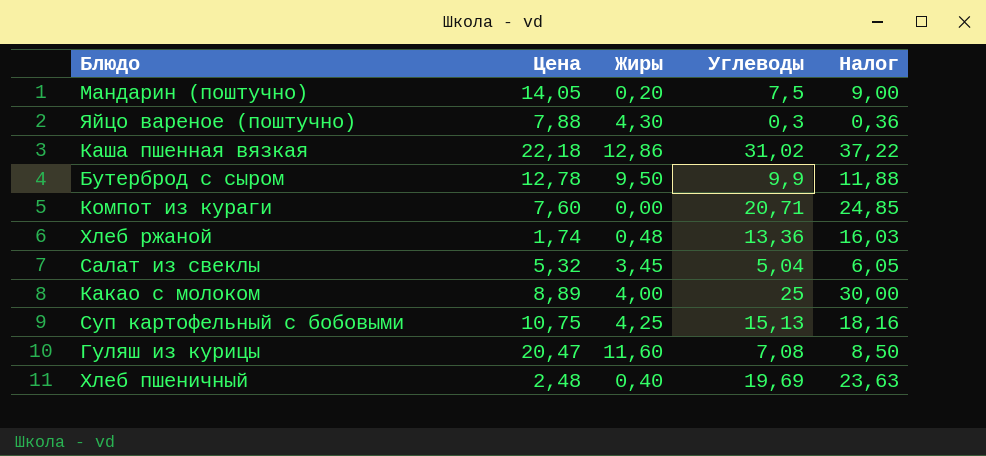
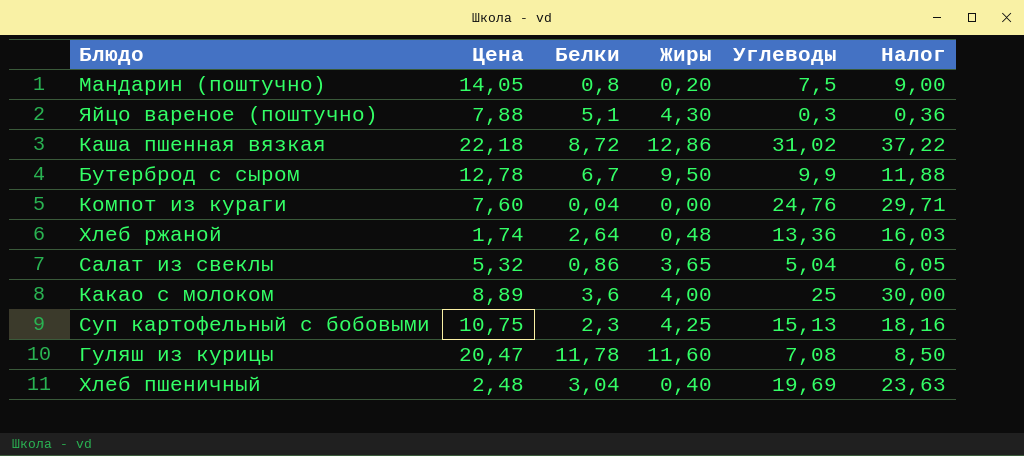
column Белки | position: none -> 3
Компот из кураги | Углеводы: 20,71 -> 24,76
Компот из кураги | Налог: 24,85 -> 29,71
Салат из свеклы | Жиры: 3,45 -> 3,65

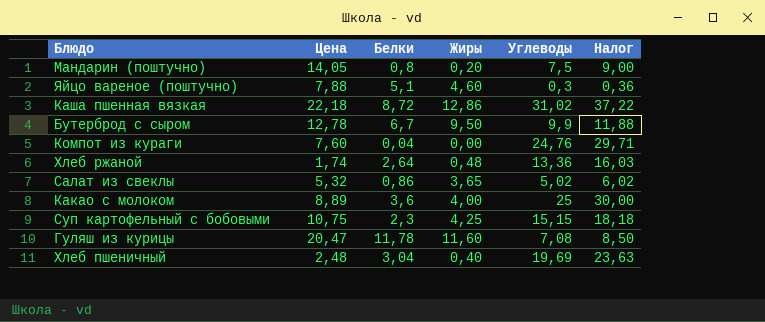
Яйцо вареное (поштучно) | Жиры: 4,30 -> 4,60
Салат из свеклы | Углеводы: 5,04 -> 5,02
Салат из свеклы | Налог: 6,05 -> 6,02
Суп картофельный с бобовыми | Углеводы: 15,13 -> 15,15
Суп картофельный с бобовыми | Налог: 18,16 -> 18,18

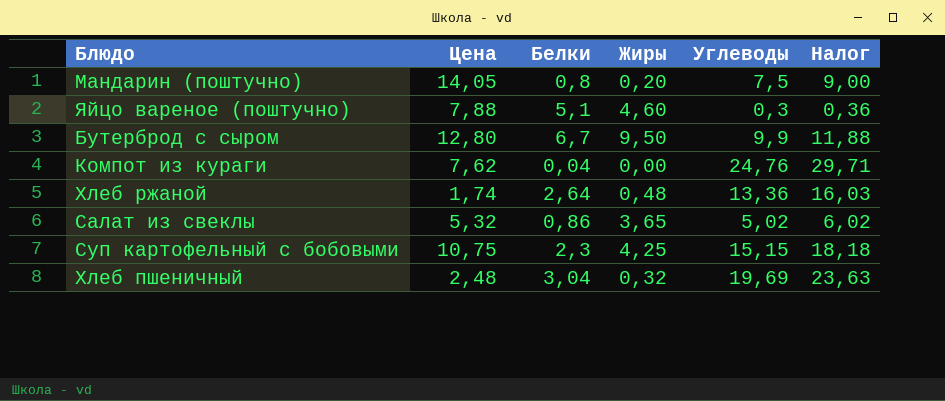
row Каша пшенная вязкая: 22,18 | 8,72 | 12,86 | 31,02 | 37,22 -> none
row Какао с молоком: 8,89 | 3,6 | 4,00 | 25 | 30,00 -> none
row Гуляш из курицы: 20,47 | 11,78 | 11,60 | 7,08 | 8,50 -> none
Бутерброд с сыром | Цена: 12,78 -> 12,80
Компот из кураги | Цена: 7,60 -> 7,62
Хлеб пшеничный | Жиры: 0,40 -> 0,32

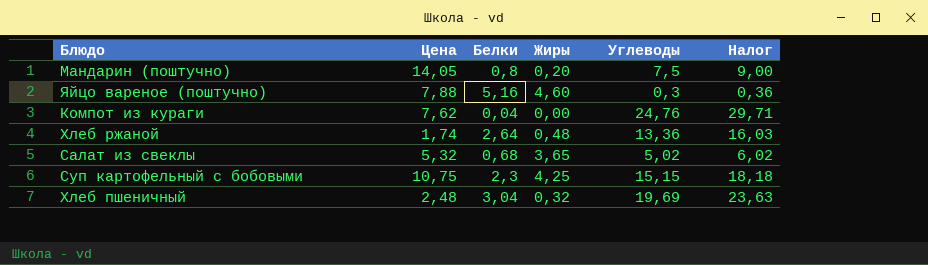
row Бутерброд с сыром: 12,80 | 6,7 | 9,50 | 9,9 | 11,88 -> none
Яйцо вареное (поштучно) | Белки: 5,1 -> 5,16
Салат из свеклы | Белки: 0,86 -> 0,68

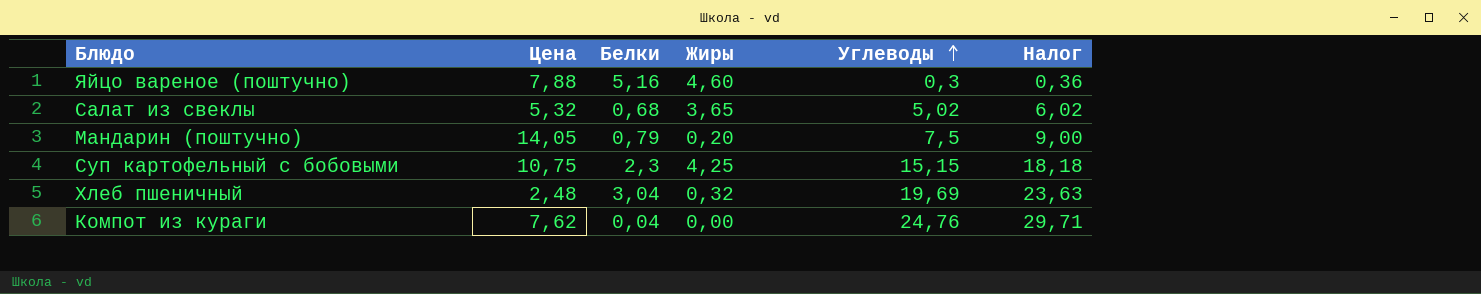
row order: none -> Углеводы ascending
row Хлеб ржаной: 1,74 | 2,64 | 0,48 | 13,36 | 16,03 -> none
Мандарин (поштучно) | Белки: 0,8 -> 0,79

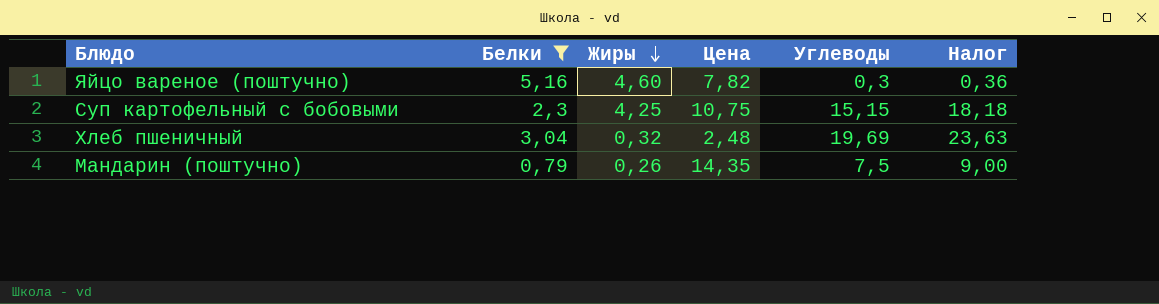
filter: none -> Белки >= 0,79
row order: Углеводы ascending -> Жиры descending
column Цена | position: 2 -> 4
Яйцо вареное (поштучно) | Цена: 7,88 -> 7,82
Мандарин (поштучно) | Жиры: 0,20 -> 0,26
Мандарин (поштучно) | Цена: 14,05 -> 14,35

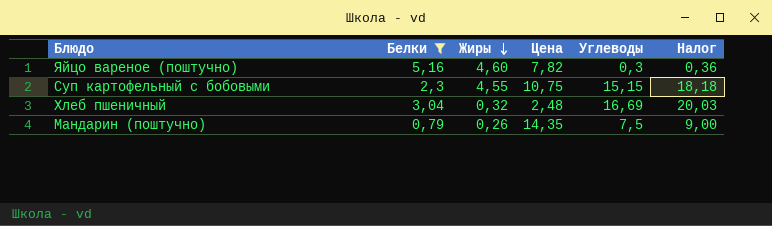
Суп картофельный с бобовыми | Жиры: 4,25 -> 4,55
Хлеб пшеничный | Углеводы: 19,69 -> 16,69
Хлеб пшеничный | Налог: 23,63 -> 20,03

